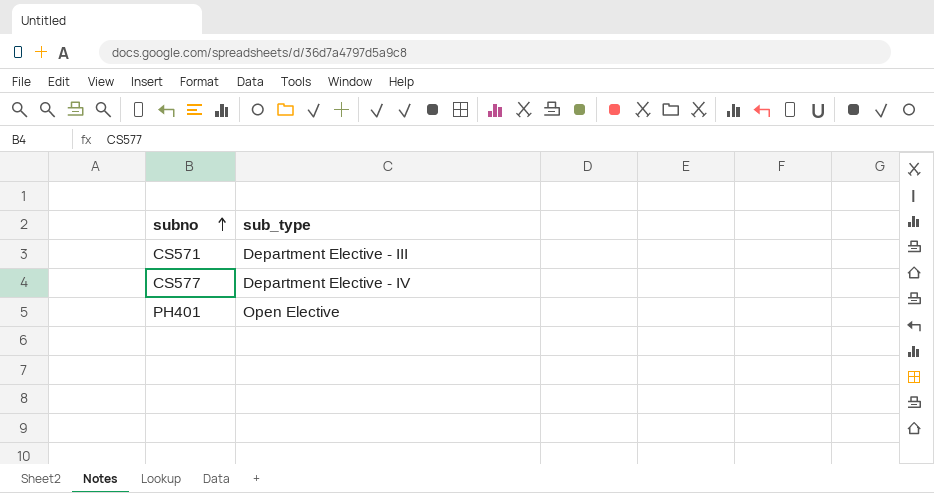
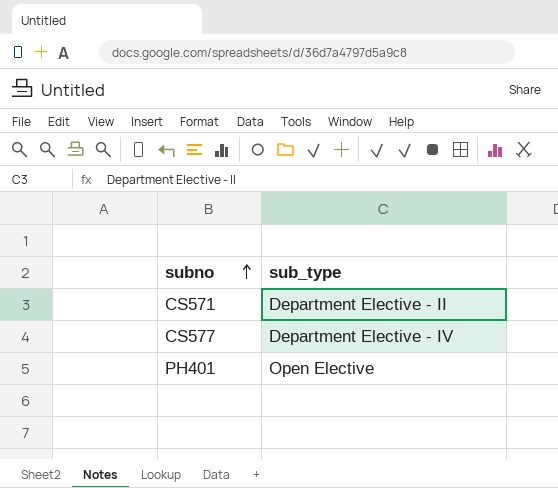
CS571 | sub_type: Department Elective - III -> Department Elective - II

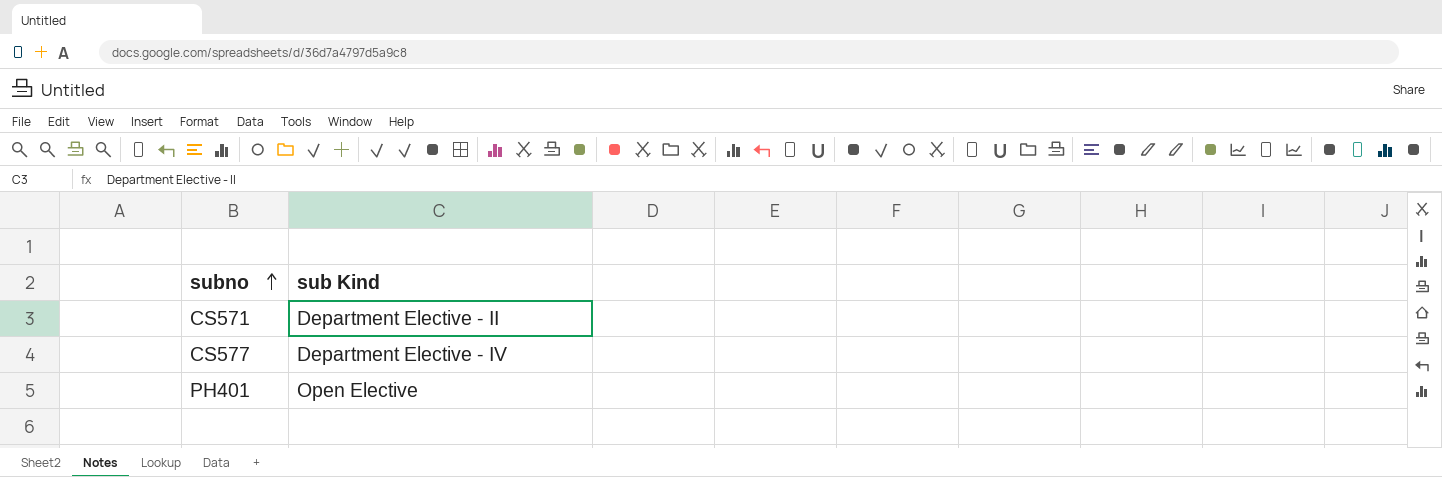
column name: sub_type -> sub Kind

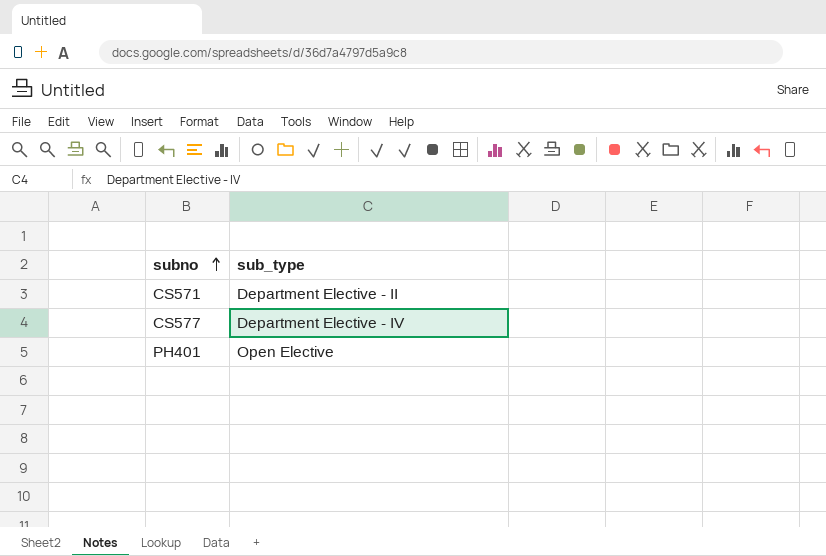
column name: sub Kind -> sub_type

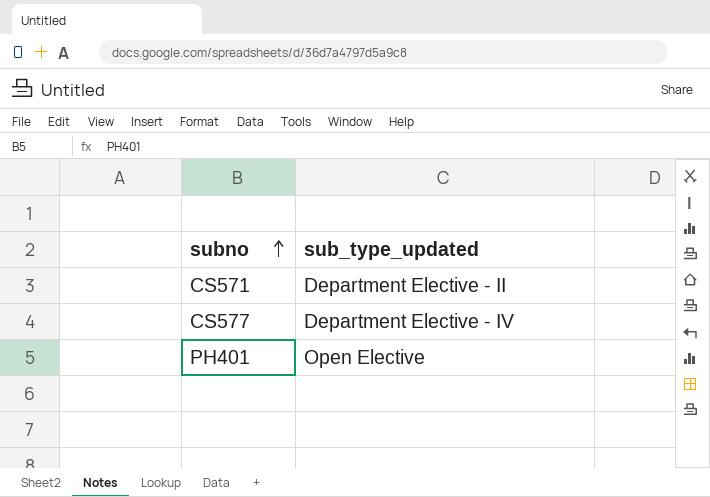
column name: sub_type -> sub_type_updated

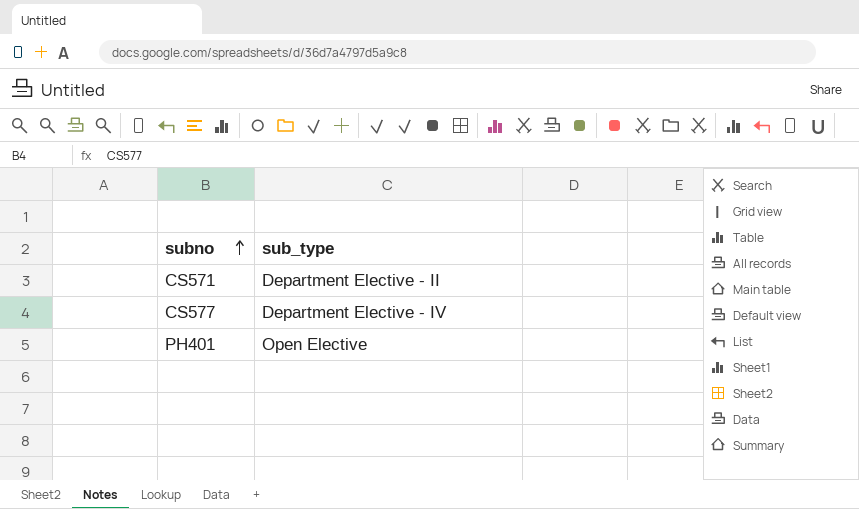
column name: sub_type_updated -> sub_type

